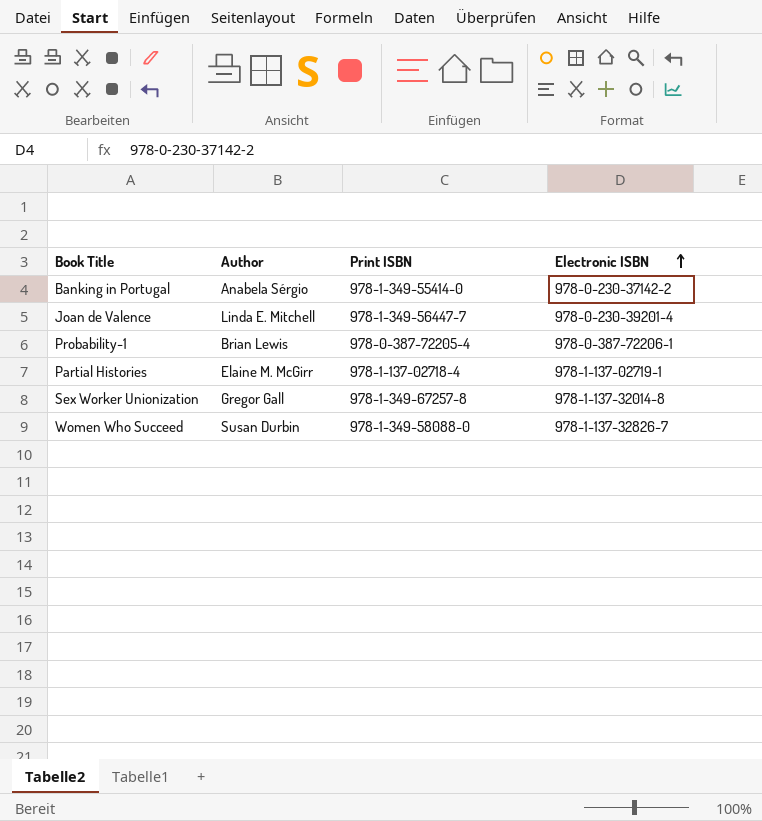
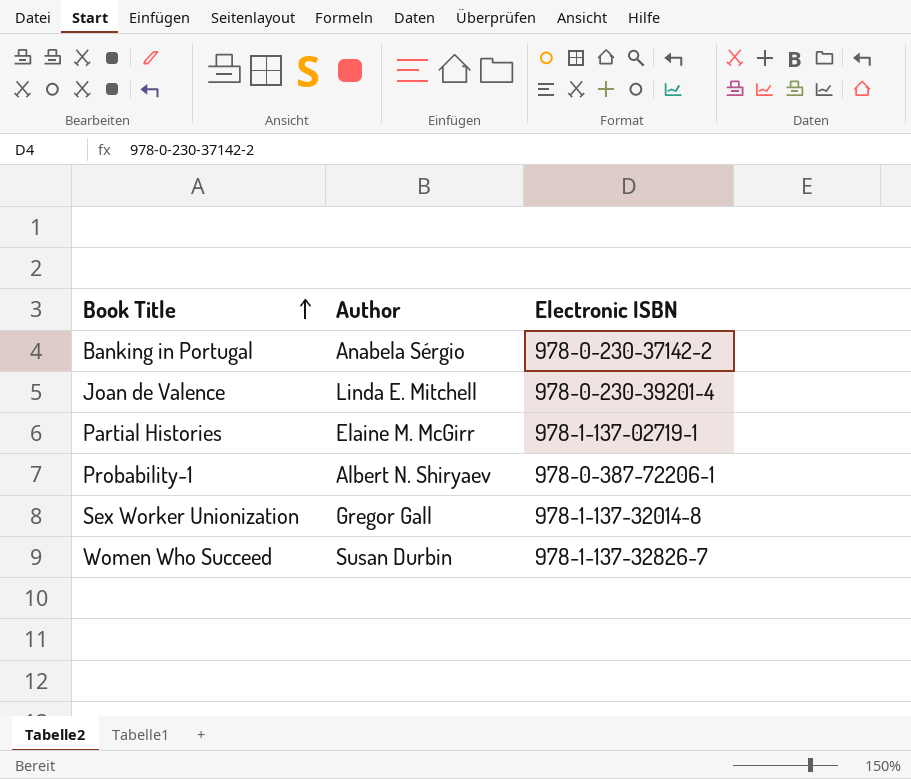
row order: Electronic ISBN ascending -> Book Title ascending
column Print ISBN | position: 3 -> none
Probability-1 | Author: Brian Lewis -> Albert N. Shiryaev

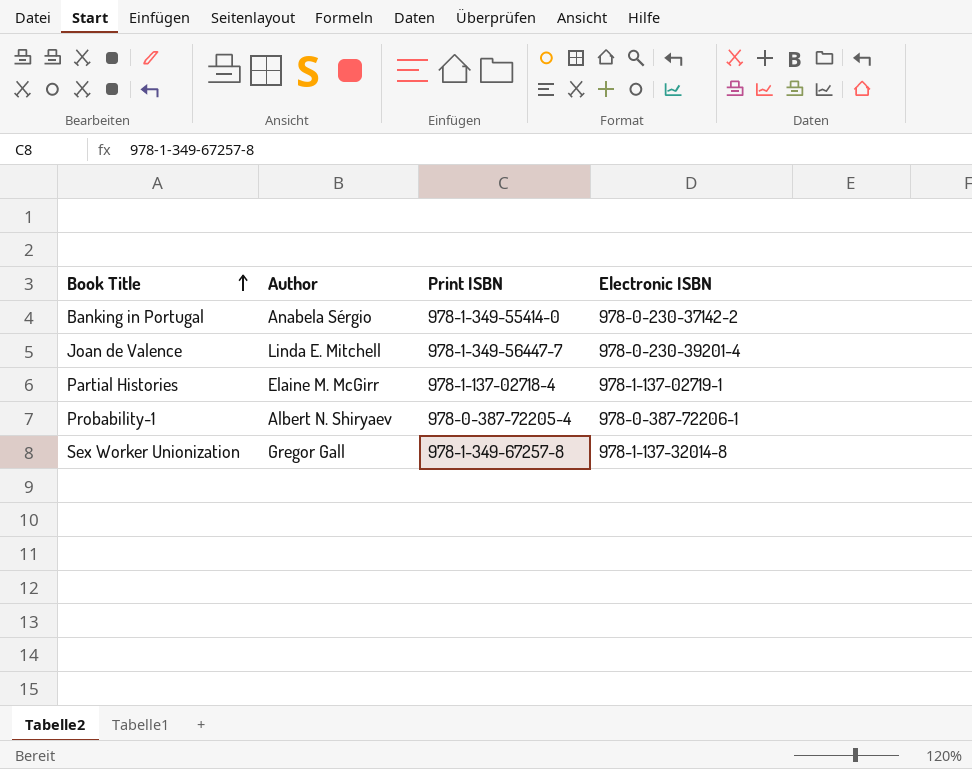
column Print ISBN | position: none -> 3
row Women Who Succeed: Susan Durbin | 978-1-137-32826-7 -> none

